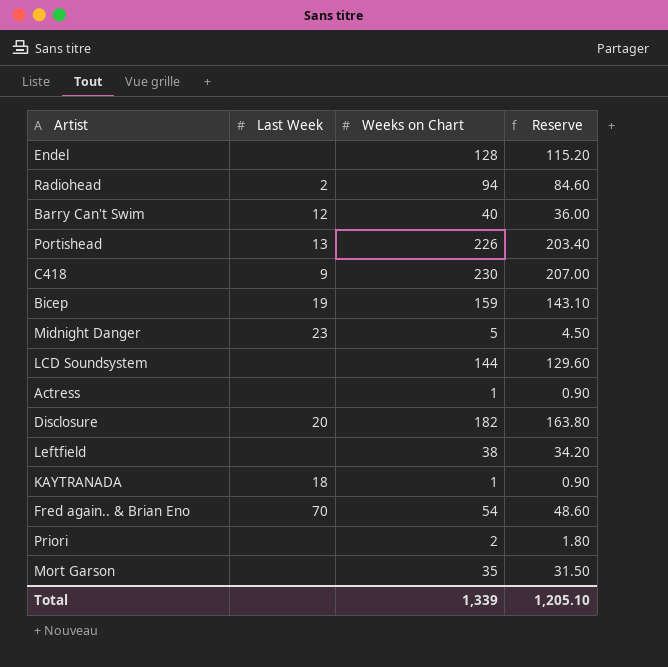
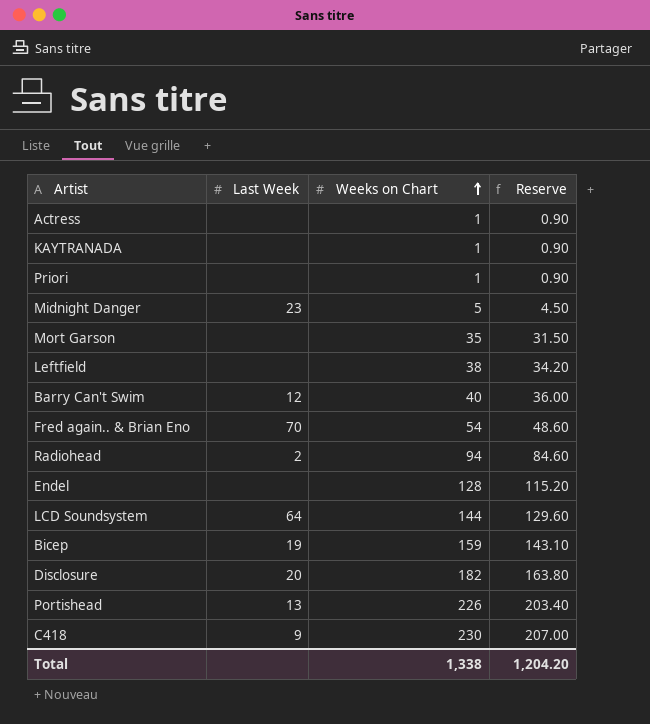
row order: none -> Weeks on Chart ascending
KAYTRANADA | Last Week: 18 -> none
Priori | Weeks on Chart: 2 -> 1
Priori | Reserve: 1.80 -> 0.90
LCD Soundsystem | Last Week: none -> 64
Total | Weeks on Chart: 1,339 -> 1,338
Total | Reserve: 1,205.10 -> 1,204.20

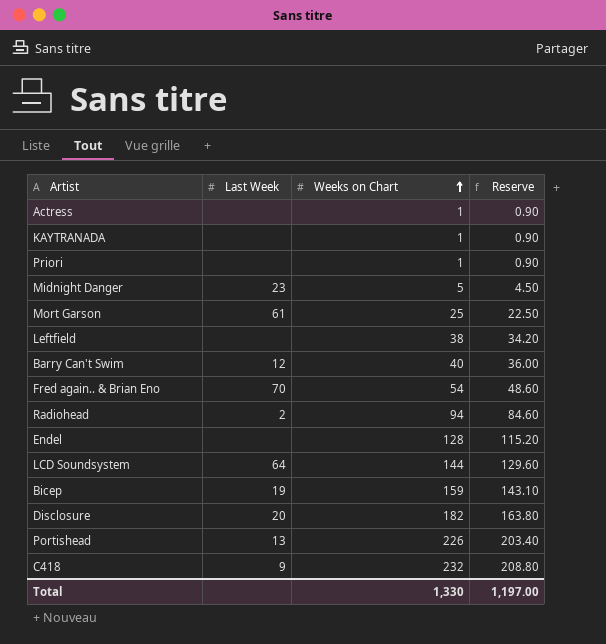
Mort Garson | Last Week: none -> 61
Mort Garson | Weeks on Chart: 35 -> 25
Mort Garson | Reserve: 31.50 -> 22.50
C418 | Weeks on Chart: 230 -> 232
C418 | Reserve: 207.00 -> 208.80
Total | Weeks on Chart: 1,338 -> 1,330
Total | Reserve: 1,204.20 -> 1,197.00

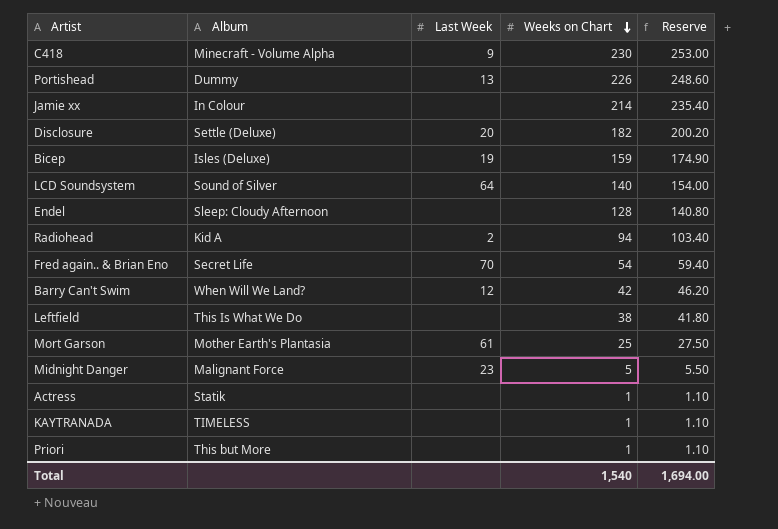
row order: Weeks on Chart ascending -> Weeks on Chart descending
column Album | position: none -> 2
column Reserve | formula: [Weeks on Chart] * 0.9 -> [Weeks on Chart] * 1.1
C418 | Weeks on Chart: 232 -> 230
row Jamie xx: none -> In Colour | none | 214 | 235.40
LCD Soundsystem | Weeks on Chart: 144 -> 140
Barry Can't Swim | Weeks on Chart: 40 -> 42
Total | Weeks on Chart: 1,330 -> 1,540
Total | Reserve: 1,197.00 -> 1,694.00

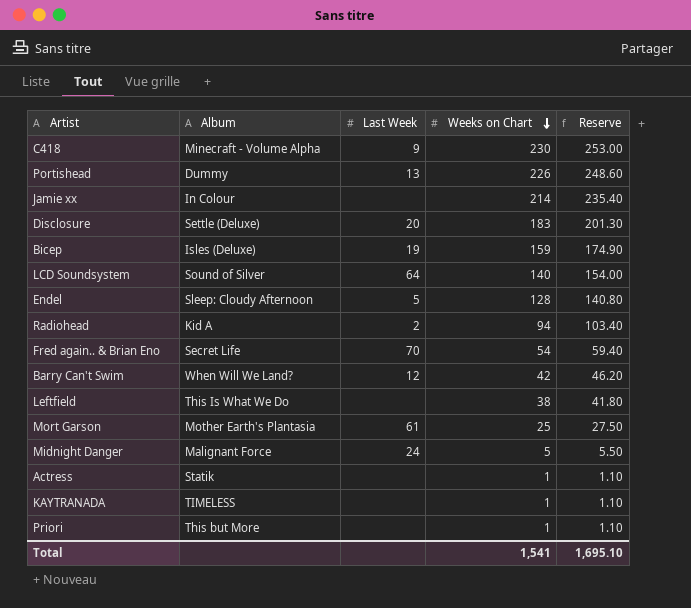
Disclosure | Weeks on Chart: 182 -> 183
Disclosure | Reserve: 200.20 -> 201.30
Endel | Last Week: none -> 5
Midnight Danger | Last Week: 23 -> 24
Total | Weeks on Chart: 1,540 -> 1,541
Total | Reserve: 1,694.00 -> 1,695.10

